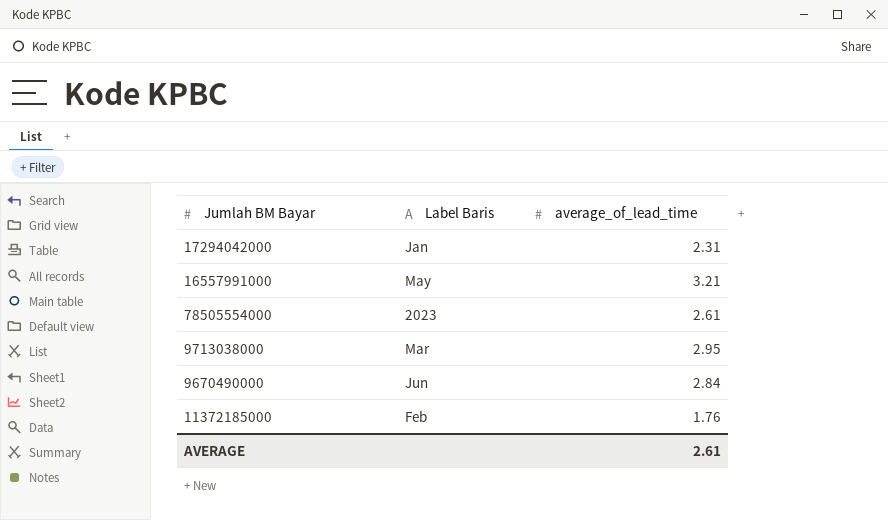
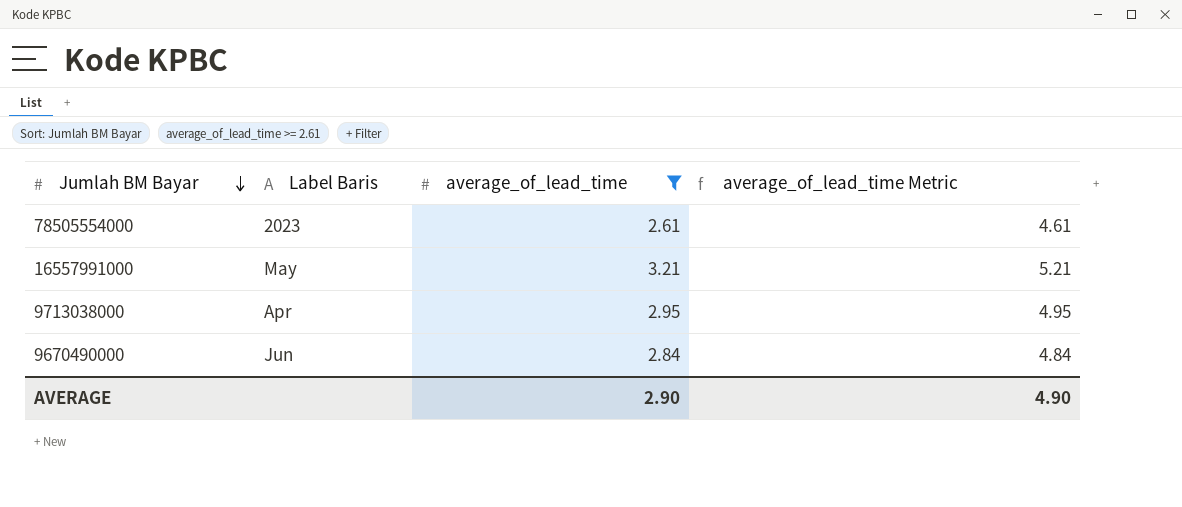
filter: none -> average_of_lead_time >= 2.61
row order: none -> Jumlah BM Bayar descending
column average_of_lead_time Metric | formula: none -> [average_of_lead_time] + 2
9713038000 | Label Baris: Mar -> Apr
AVERAGE | average_of_lead_time: 2.61 -> 2.90

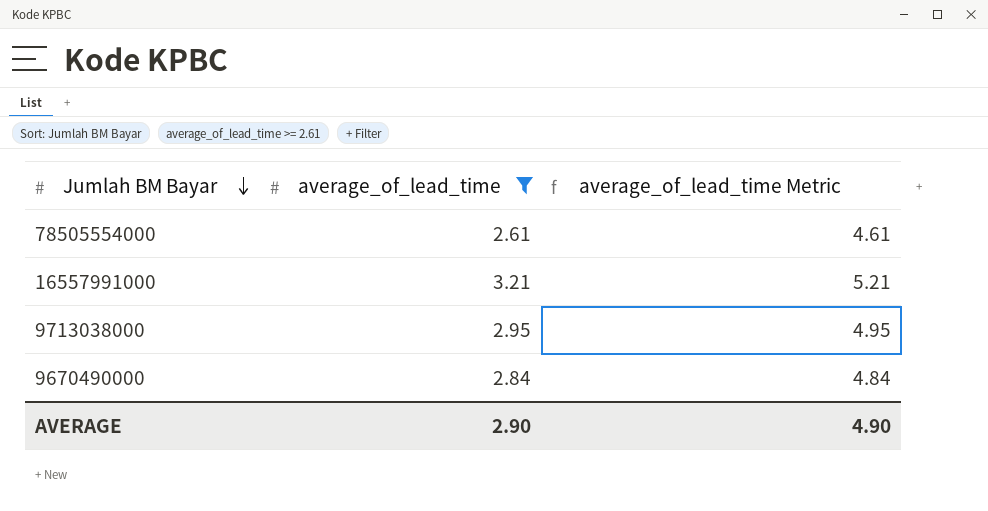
column Label Baris | position: 2 -> none

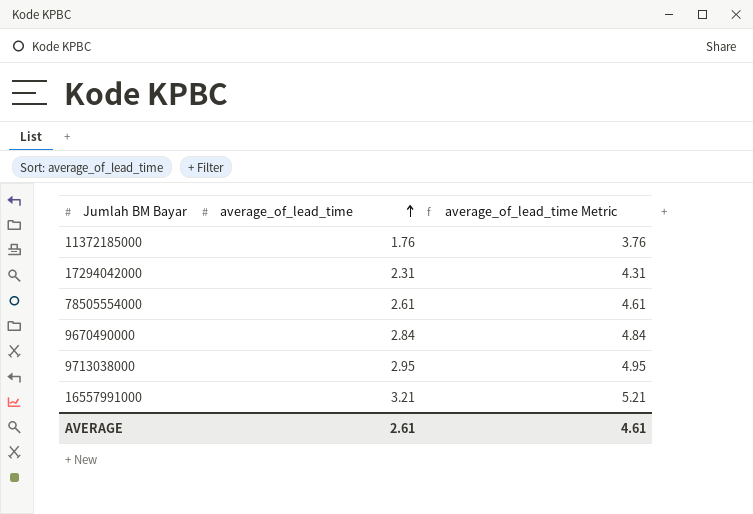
filter: average_of_lead_time >= 2.61 -> none
row order: Jumlah BM Bayar descending -> average_of_lead_time ascending
AVERAGE | average_of_lead_time: 2.90 -> 2.61
AVERAGE | average_of_lead_time Metric: 4.90 -> 4.61

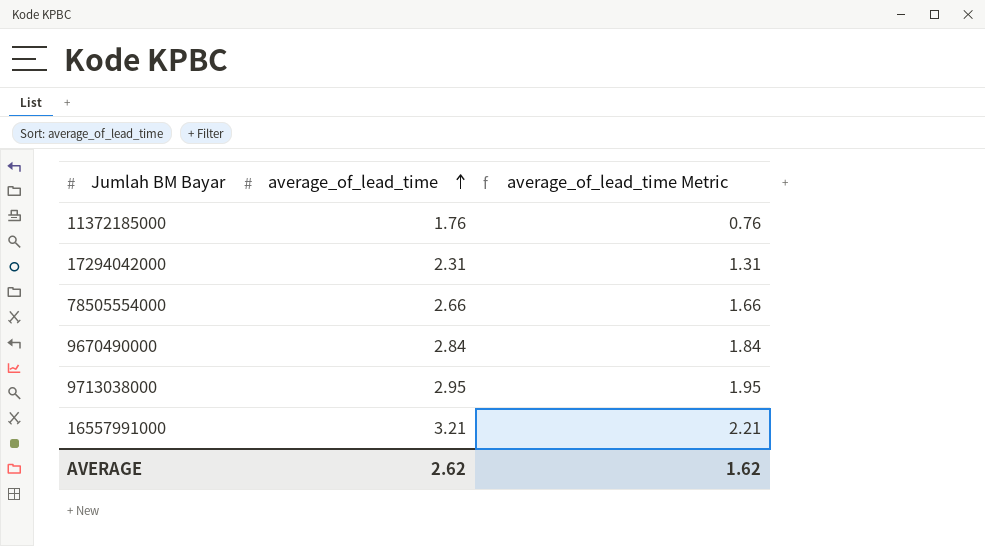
column average_of_lead_time Metric | formula: [average_of_lead_time] + 2 -> [average_of_lead_time] - 1
78505554000 | average_of_lead_time: 2.61 -> 2.66
AVERAGE | average_of_lead_time: 2.61 -> 2.62
AVERAGE | average_of_lead_time Metric: 4.61 -> 1.62

